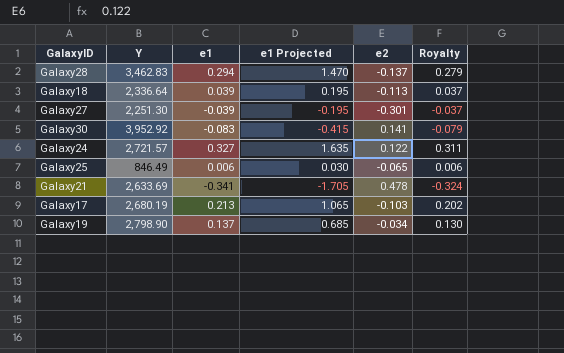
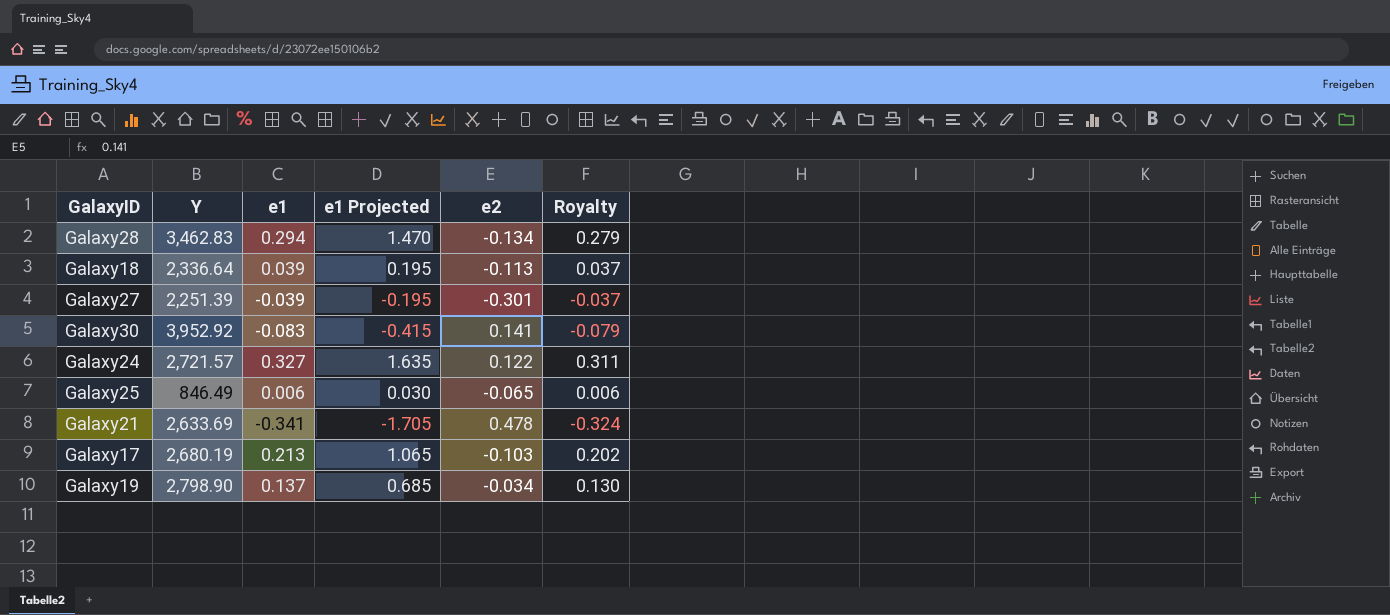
Galaxy28 | e2: -0.137 -> -0.134
Galaxy27 | Y: 2,251.30 -> 2,251.39

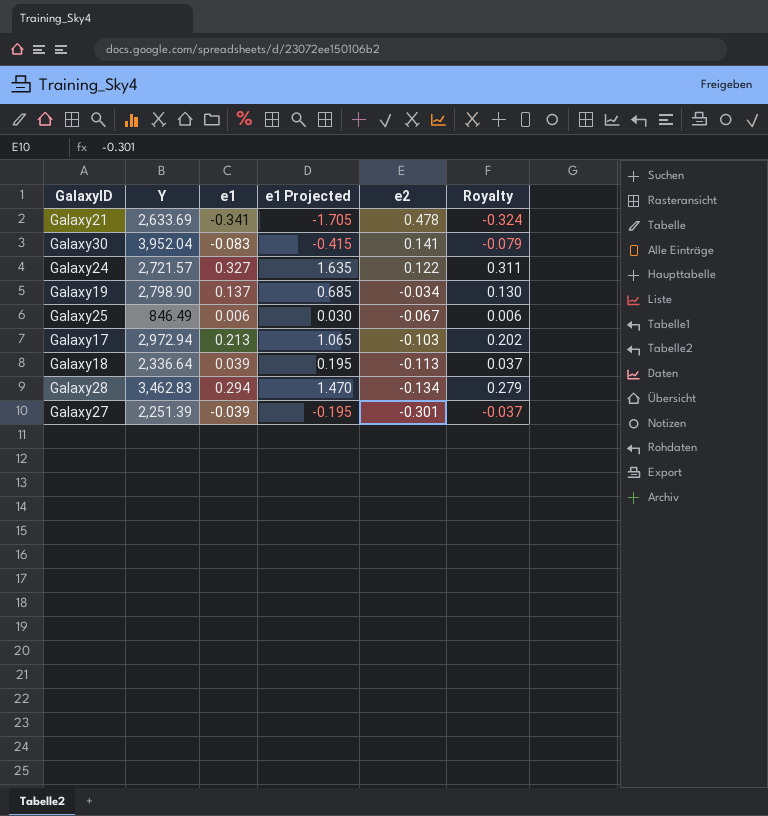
row order: none -> e2 descending
Galaxy30 | Y: 3,952.92 -> 3,952.04
Galaxy25 | e2: -0.065 -> -0.067
Galaxy17 | Y: 2,680.19 -> 2,972.94

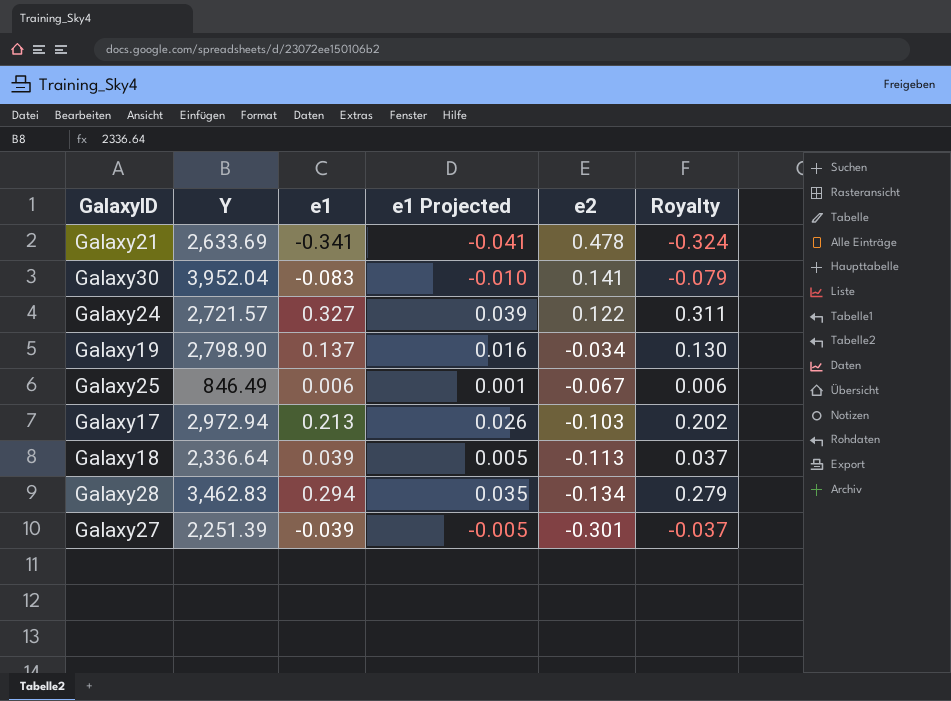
column e1 Projected | formula: [e1] * 5 -> [e1] * 0.12

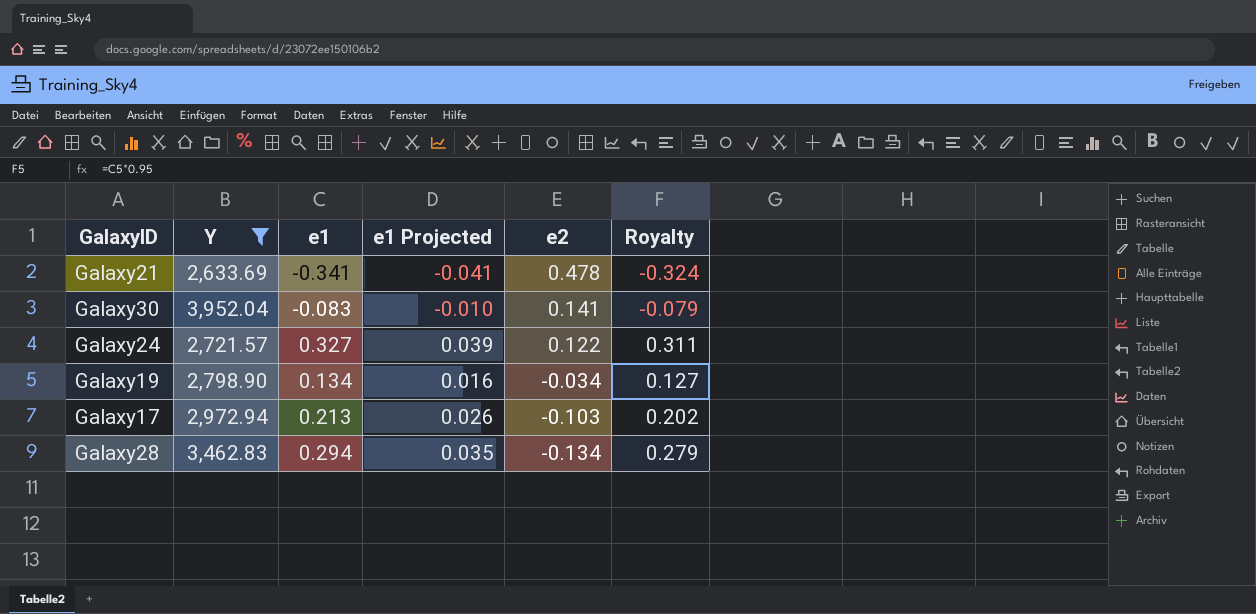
filter: none -> Y >= 2,633.69
Galaxy19 | e1: 0.137 -> 0.134
Galaxy19 | Royalty: 0.130 -> 0.127

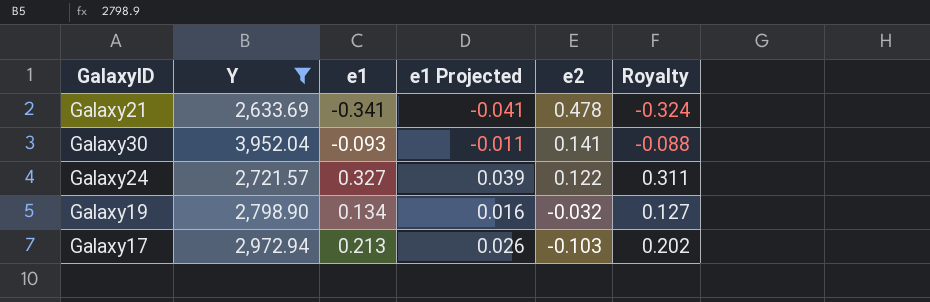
row Galaxy28: 3,462.83 | 0.294 | 0.035 | -0.134 | 0.279 -> none
Galaxy30 | e1: -0.083 -> -0.093
Galaxy30 | e1 Projected: -0.010 -> -0.011
Galaxy30 | Royalty: -0.079 -> -0.088
Galaxy19 | e2: -0.034 -> -0.032

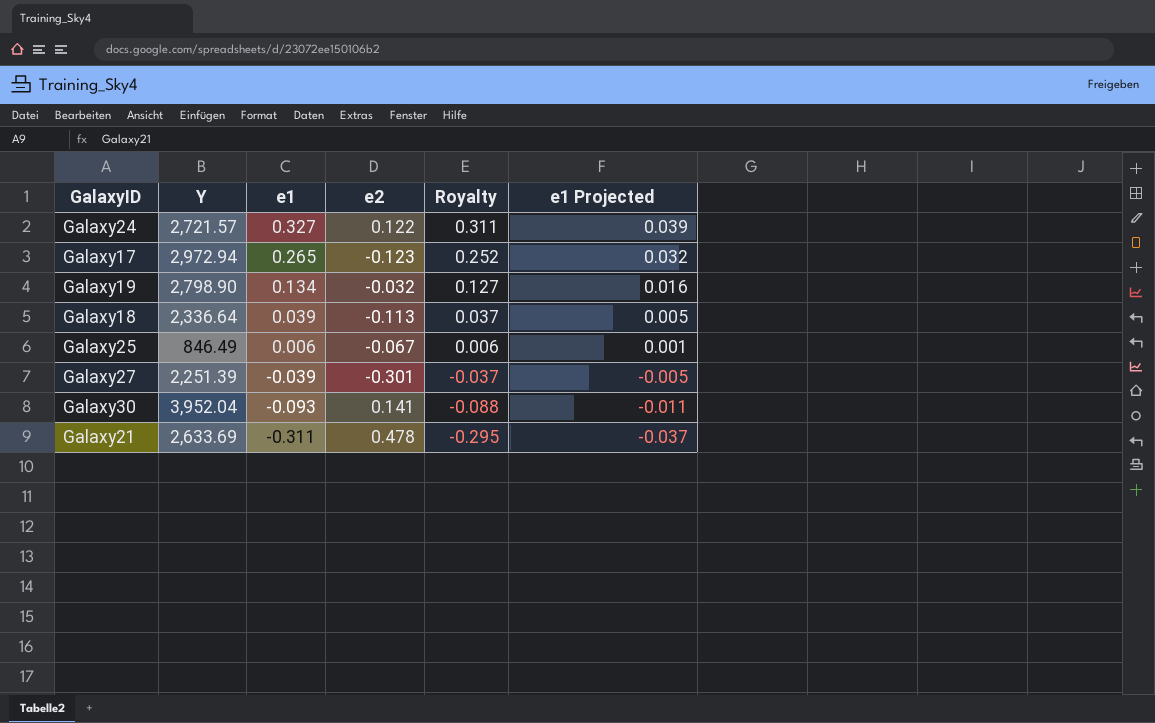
filter: Y >= 2,633.69 -> none
row order: e2 descending -> e1 descending
column e1 Projected | position: 4 -> 6
Galaxy17 | e1: 0.213 -> 0.265
Galaxy17 | e2: -0.103 -> -0.123
Galaxy17 | Royalty: 0.202 -> 0.252
Galaxy17 | e1 Projected: 0.026 -> 0.032
Galaxy21 | e1: -0.341 -> -0.311
Galaxy21 | Royalty: -0.324 -> -0.295
Galaxy21 | e1 Projected: -0.041 -> -0.037

